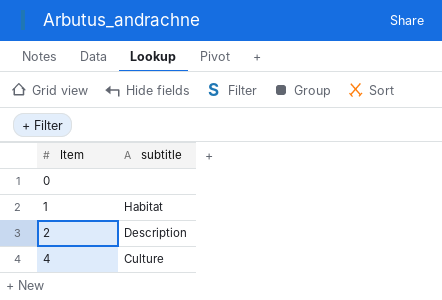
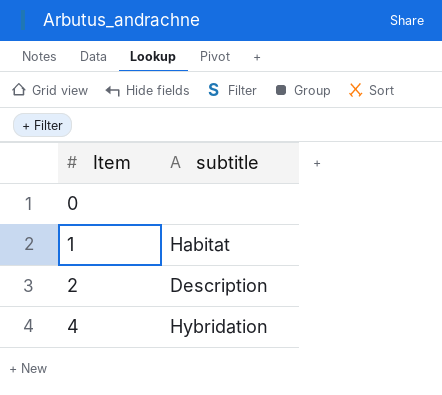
4 | subtitle: Culture -> Hybridation

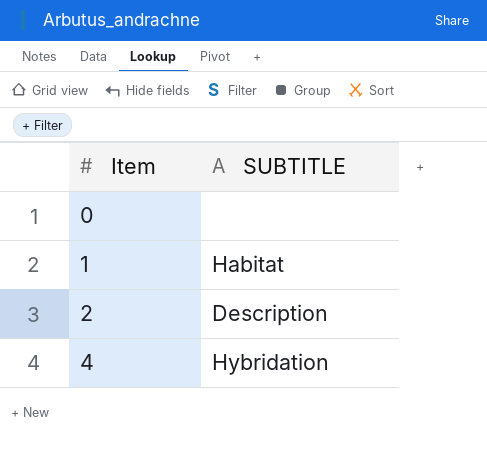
column name: subtitle -> SUBTITLE

